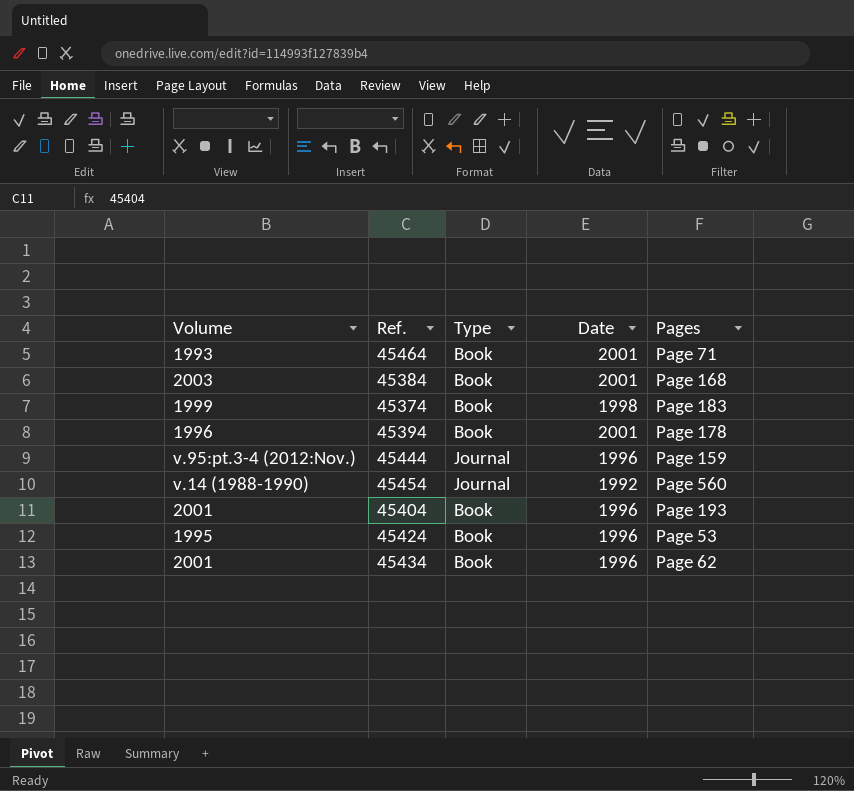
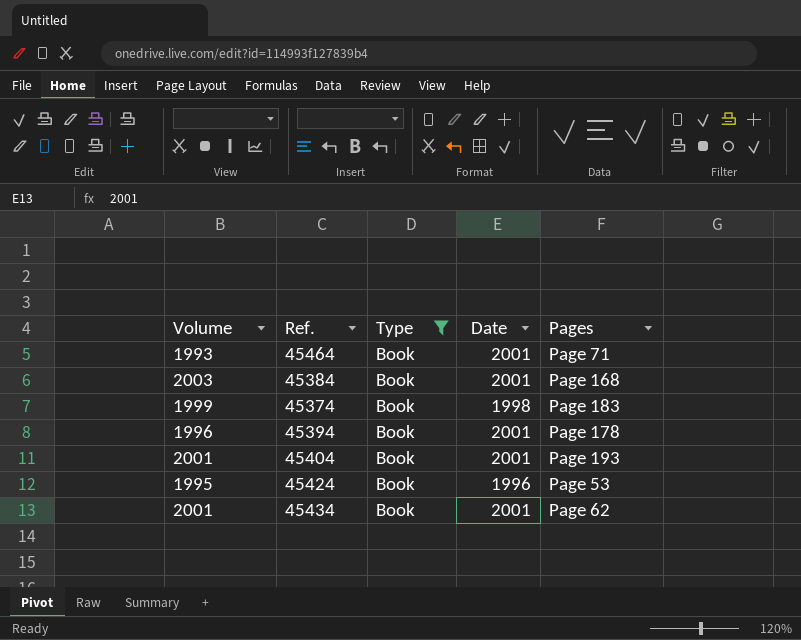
filter: none -> Type = Book
45404 | Date: 1996 -> 2001
45434 | Date: 1996 -> 2001

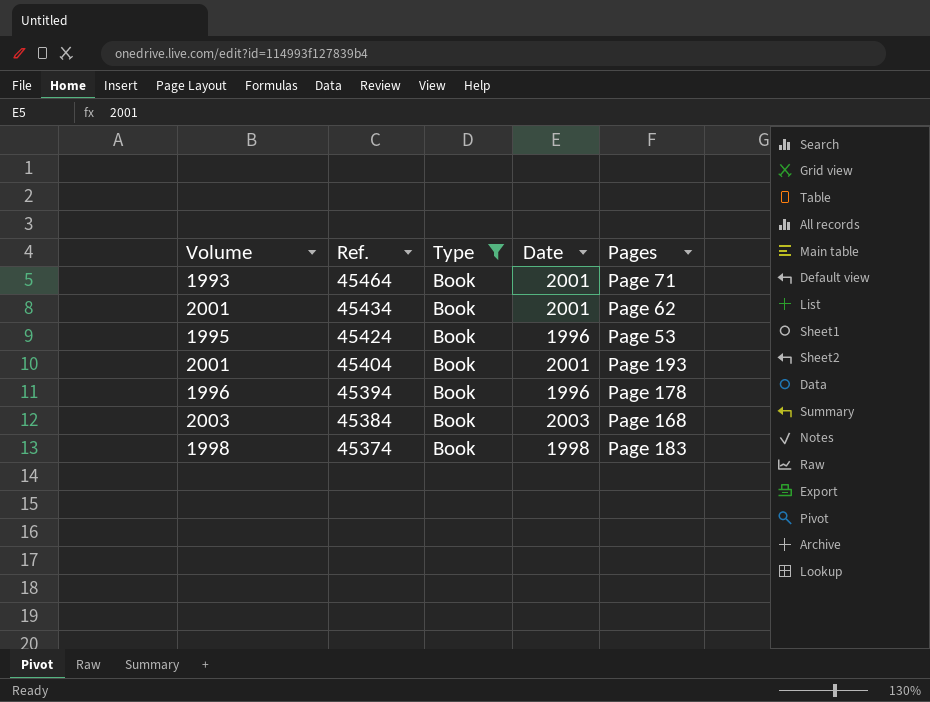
row order: none -> Ref. descending
45394 | Date: 2001 -> 1996
45384 | Date: 2001 -> 2003
45374 | Volume: 1999 -> 1998

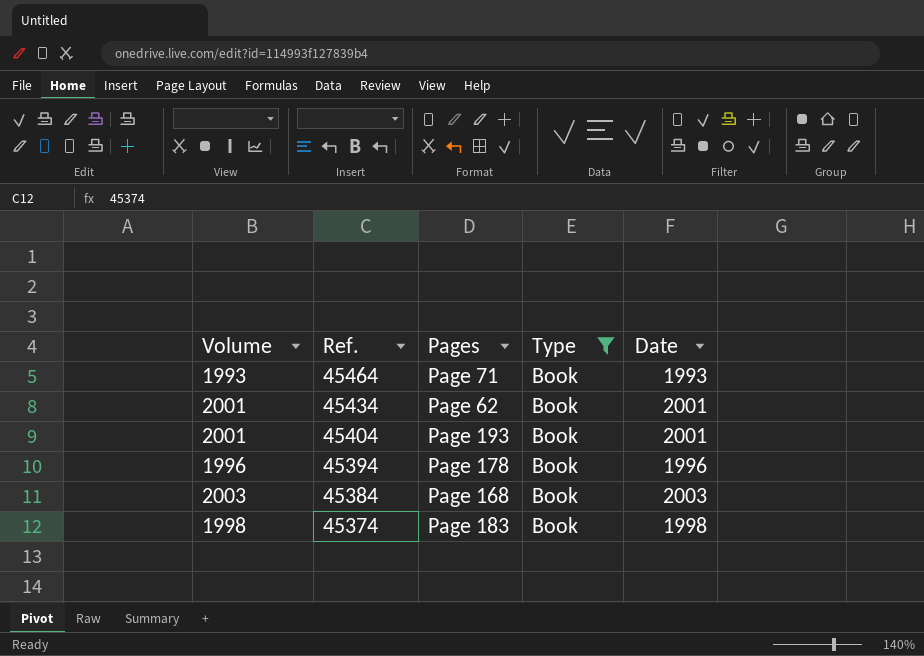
column Pages | position: 5 -> 3
row 45424: 1995 | Book | 1996 | Page 53 -> none
45464 | Date: 2001 -> 1993

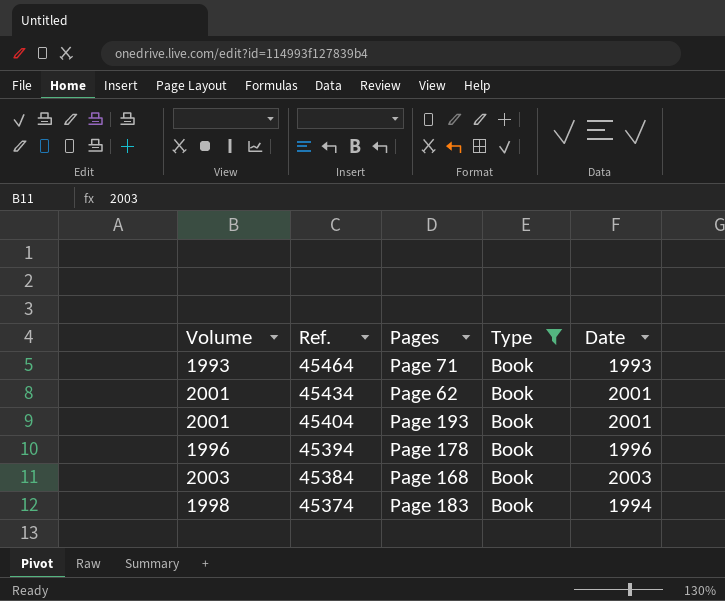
45374 | Date: 1998 -> 1994

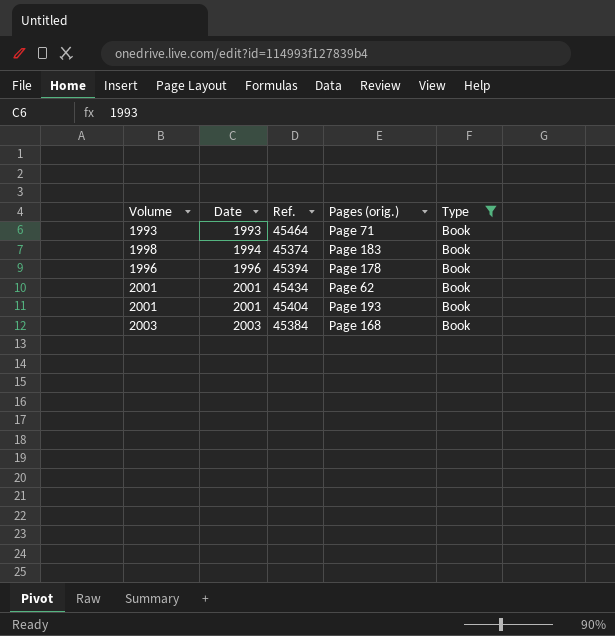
row order: Ref. descending -> Date ascending
column Date | position: 5 -> 2
column name: Pages -> Pages (orig.)

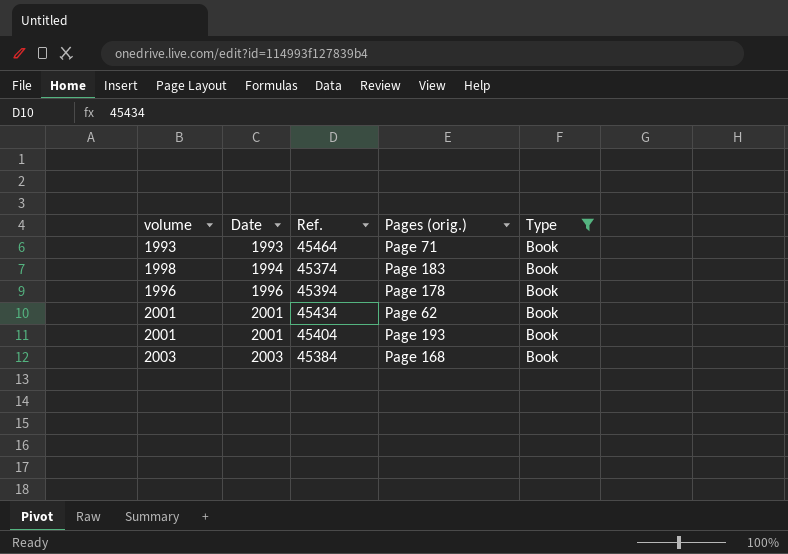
column name: Volume -> volume

